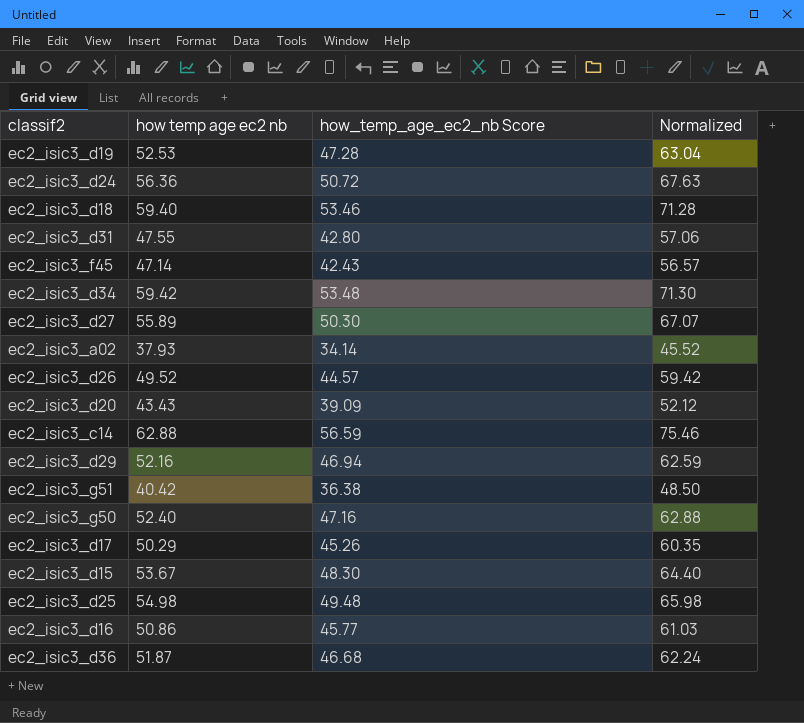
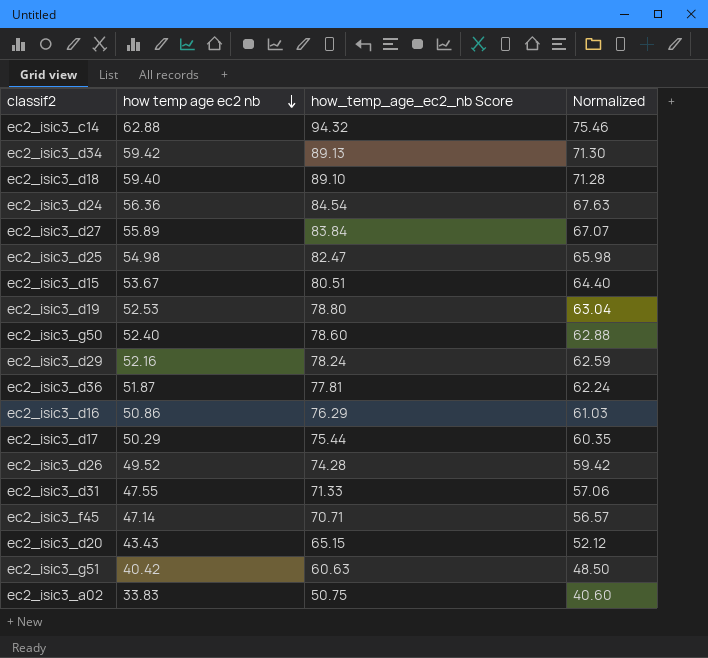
row order: none -> how temp age ec2 nb descending
column how_temp_age_ec2_nb Score | formula: [how temp age ec2 nb] * 0.9 -> [how temp age ec2 nb] * 1.5
ec2_isic3_a02 | how temp age ec2 nb: 37.93 -> 33.83
ec2_isic3_a02 | Normalized: 45.52 -> 40.60

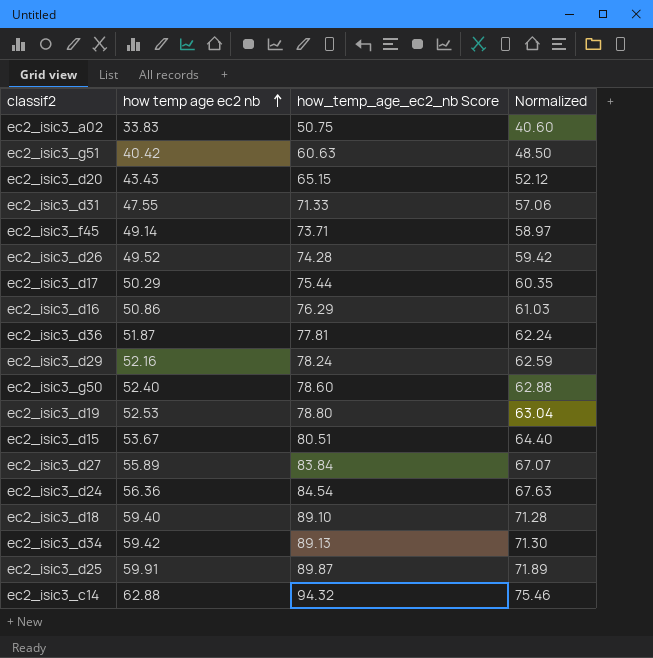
row order: how temp age ec2 nb descending -> how temp age ec2 nb ascending
ec2_isic3_f45 | how temp age ec2 nb: 47.14 -> 49.14
ec2_isic3_f45 | how_temp_age_ec2_nb Score: 70.71 -> 73.71
ec2_isic3_f45 | Normalized: 56.57 -> 58.97
ec2_isic3_d25 | how temp age ec2 nb: 54.98 -> 59.91
ec2_isic3_d25 | how_temp_age_ec2_nb Score: 82.47 -> 89.87
ec2_isic3_d25 | Normalized: 65.98 -> 71.89

